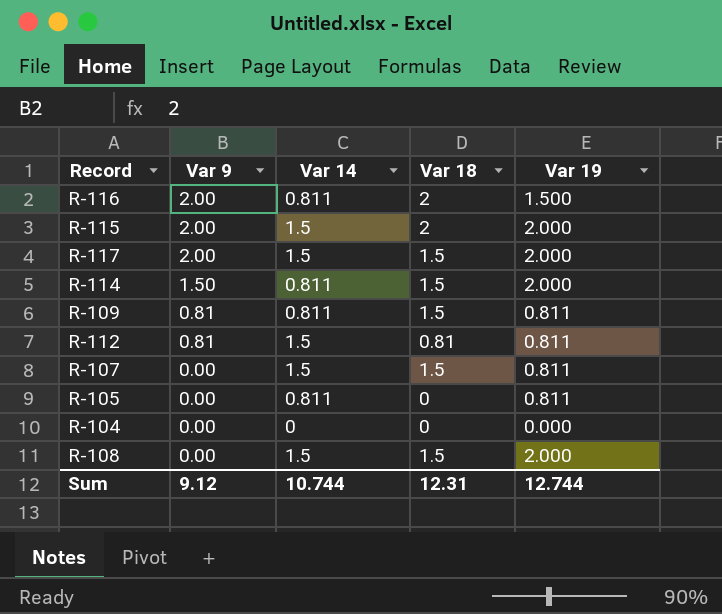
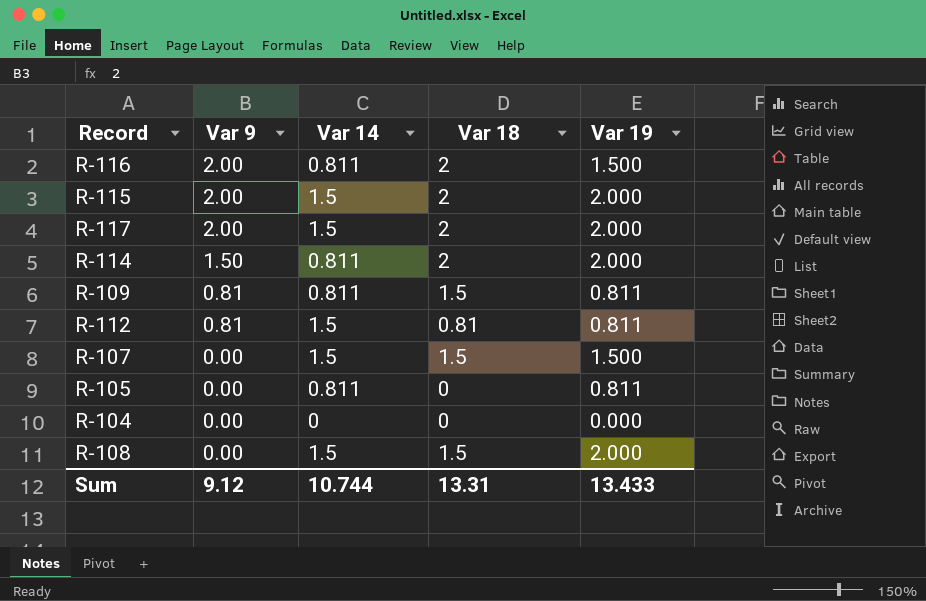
R-117 | Var 18: 1.5 -> 2
R-114 | Var 18: 1.5 -> 2
R-107 | Var 19: 0.811 -> 1.500
Sum | Var 18: 12.31 -> 13.31
Sum | Var 19: 12.744 -> 13.433

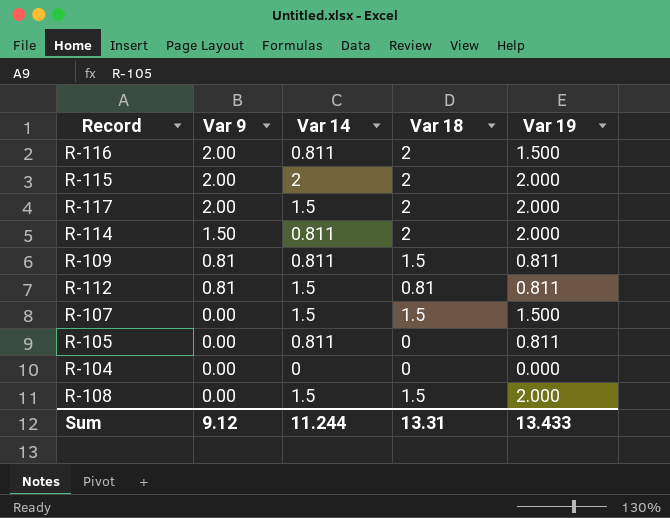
R-115 | Var 14: 1.5 -> 2
Sum | Var 14: 10.744 -> 11.244

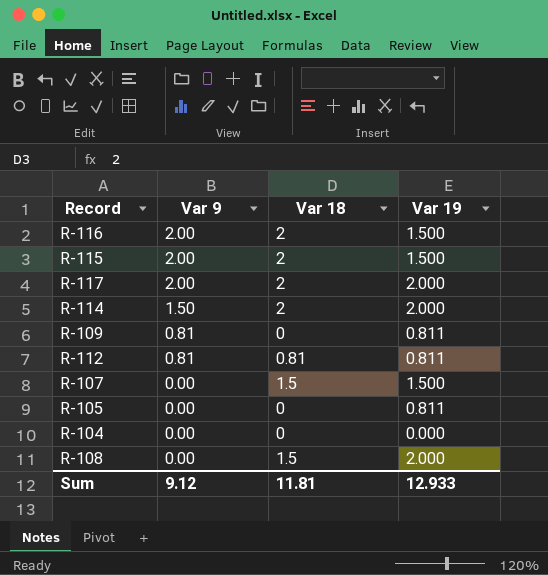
column Var 14 | position: 3 -> none
R-115 | Var 19: 2.000 -> 1.500
R-109 | Var 18: 1.5 -> 0
Sum | Var 18: 13.31 -> 11.81
Sum | Var 19: 13.433 -> 12.933

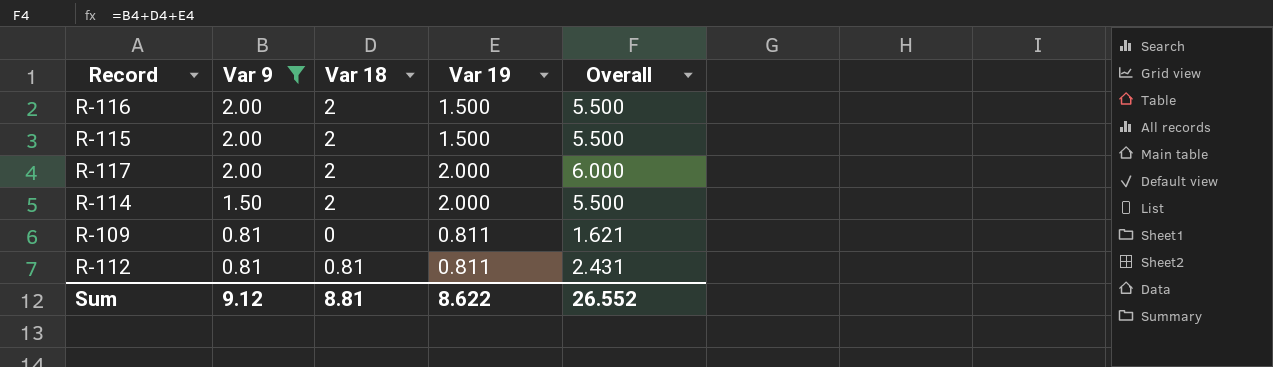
filter: none -> Var 9 != 0.00
column Overall | formula: none -> [Var 9] + [Var 18] + [Var 19]
Sum | Var 18: 11.81 -> 8.81
Sum | Var 19: 12.933 -> 8.622

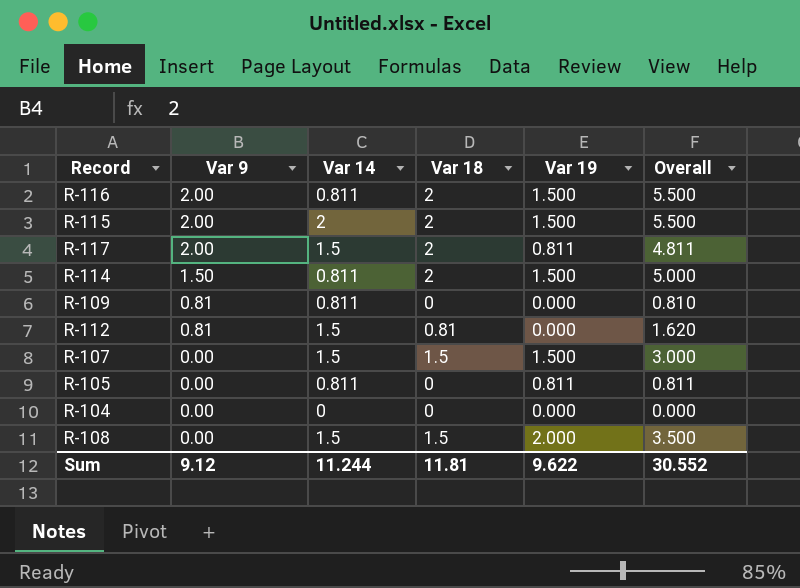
filter: Var 9 != 0.00 -> none
column Var 14 | position: none -> 3
R-117 | Var 19: 2.000 -> 0.811
R-117 | Overall: 6.000 -> 4.811
R-114 | Var 19: 2.000 -> 1.500
R-114 | Overall: 5.500 -> 5.000
R-109 | Var 19: 0.811 -> 0.000
R-109 | Overall: 1.621 -> 0.810
R-112 | Var 19: 0.811 -> 0.000
R-112 | Overall: 2.431 -> 1.620
Sum | Var 18: 8.81 -> 11.81
Sum | Var 19: 8.622 -> 9.622
Sum | Overall: 26.552 -> 30.552

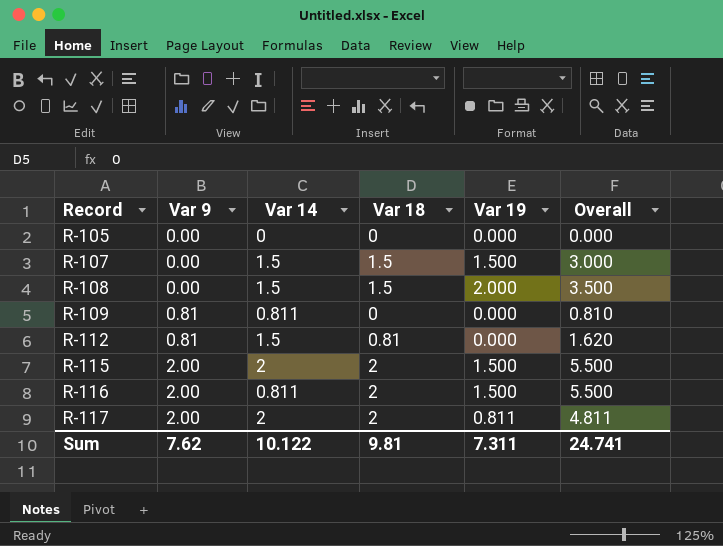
row order: Var 9 descending -> Record ascending
row R-114: 1.50 | 0.811 | 2 | 1.500 | 5.000 -> none
row R-104: 0.00 | 0 | 0 | 0.000 | 0.000 -> none
R-105 | Var 14: 0.811 -> 0
R-105 | Var 19: 0.811 -> 0.000
R-105 | Overall: 0.811 -> 0.000
R-117 | Var 14: 1.5 -> 2
Sum | Var 9: 9.12 -> 7.62
Sum | Var 14: 11.244 -> 10.122
Sum | Var 18: 11.81 -> 9.81
Sum | Var 19: 9.622 -> 7.311
Sum | Overall: 30.552 -> 24.741

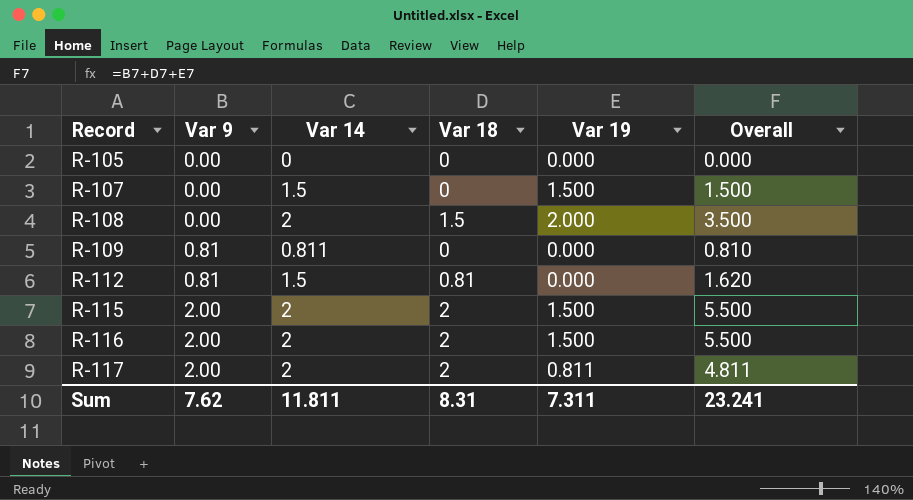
R-107 | Var 18: 1.5 -> 0
R-107 | Overall: 3.000 -> 1.500
R-108 | Var 14: 1.5 -> 2
R-116 | Var 14: 0.811 -> 2
Sum | Var 14: 10.122 -> 11.811
Sum | Var 18: 9.81 -> 8.31
Sum | Overall: 24.741 -> 23.241

